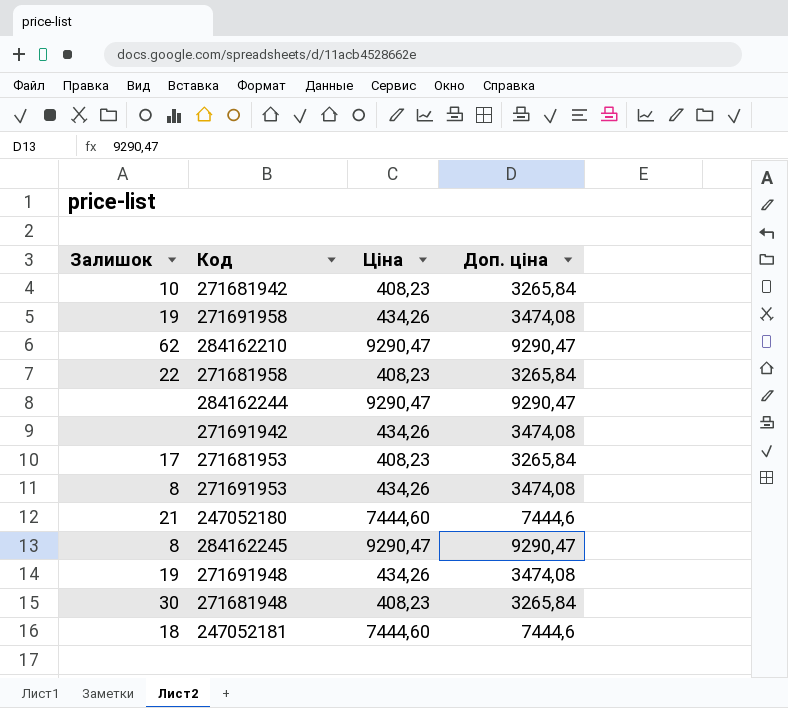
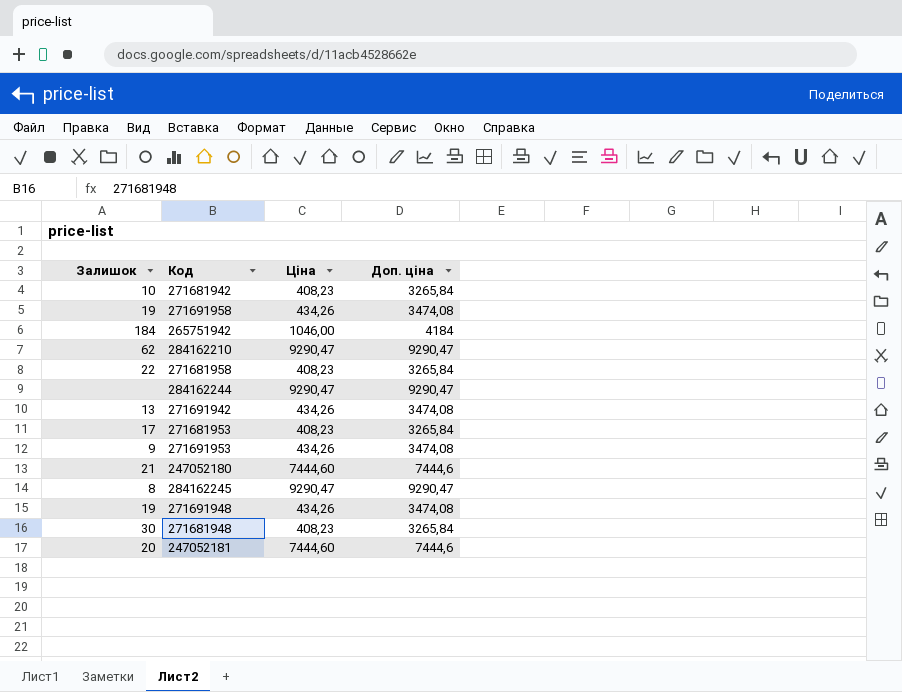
row 265751942: none -> 184 | 1046,00 | 4184
271691942 | Залишок: none -> 13
271691953 | Залишок: 8 -> 9
247052181 | Залишок: 18 -> 20

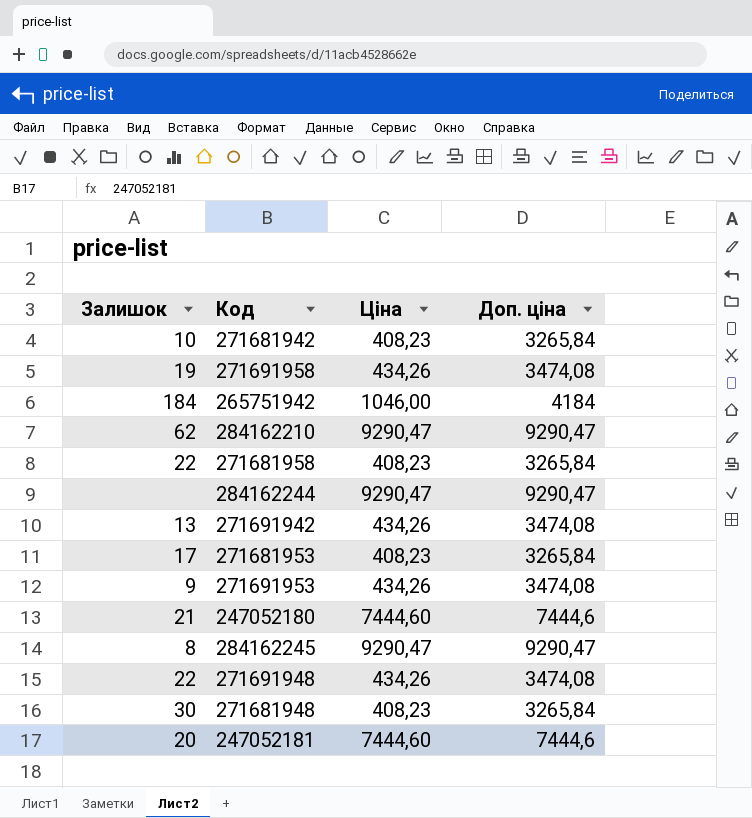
271691948 | Залишок: 19 -> 22

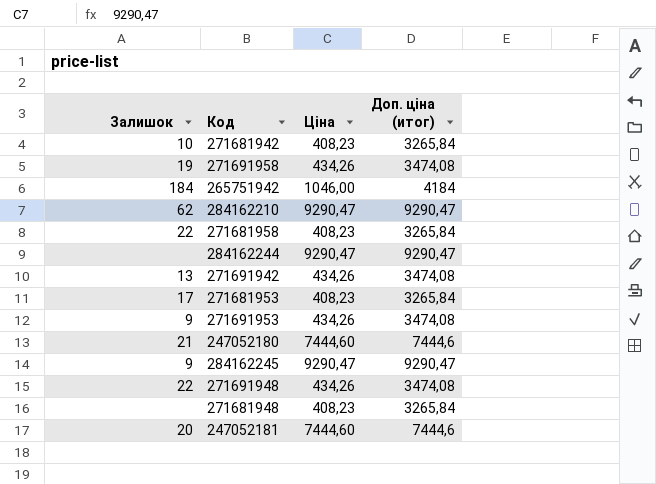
column name: Доп. ціна -> Доп. ціна (итог)
284162245 | Залишок: 8 -> 9
271681948 | Залишок: 30 -> none

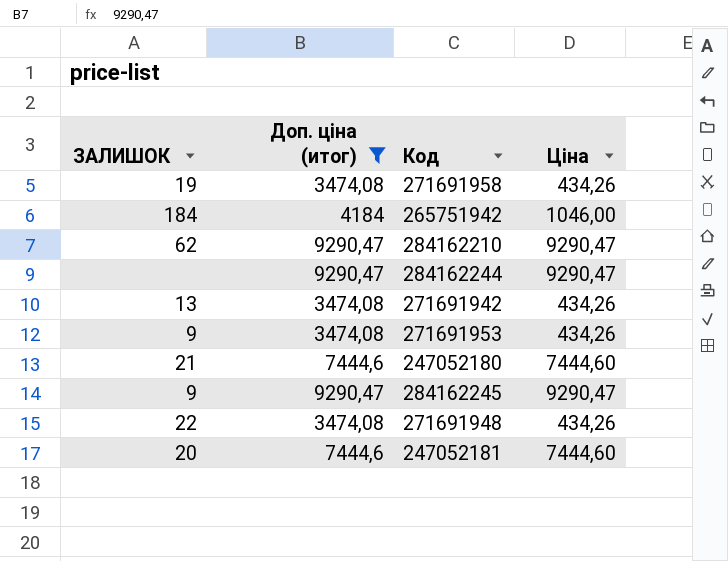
filter: none -> Доп. ціна (итог) != 3265,84
column name: Залишок -> ЗАЛИШОК
column Доп. ціна (итог) | position: 4 -> 2

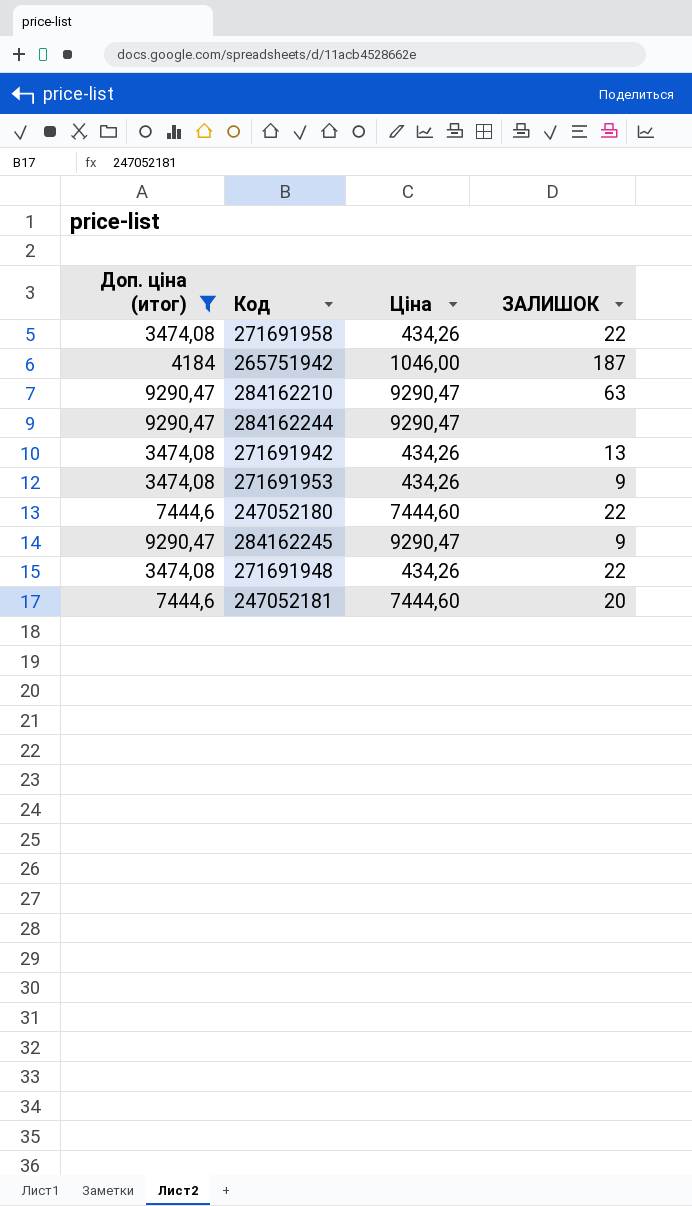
column ЗАЛИШОК | position: 1 -> 4
271691958 | ЗАЛИШОК: 19 -> 22
265751942 | ЗАЛИШОК: 184 -> 187
284162210 | ЗАЛИШОК: 62 -> 63
247052180 | ЗАЛИШОК: 21 -> 22

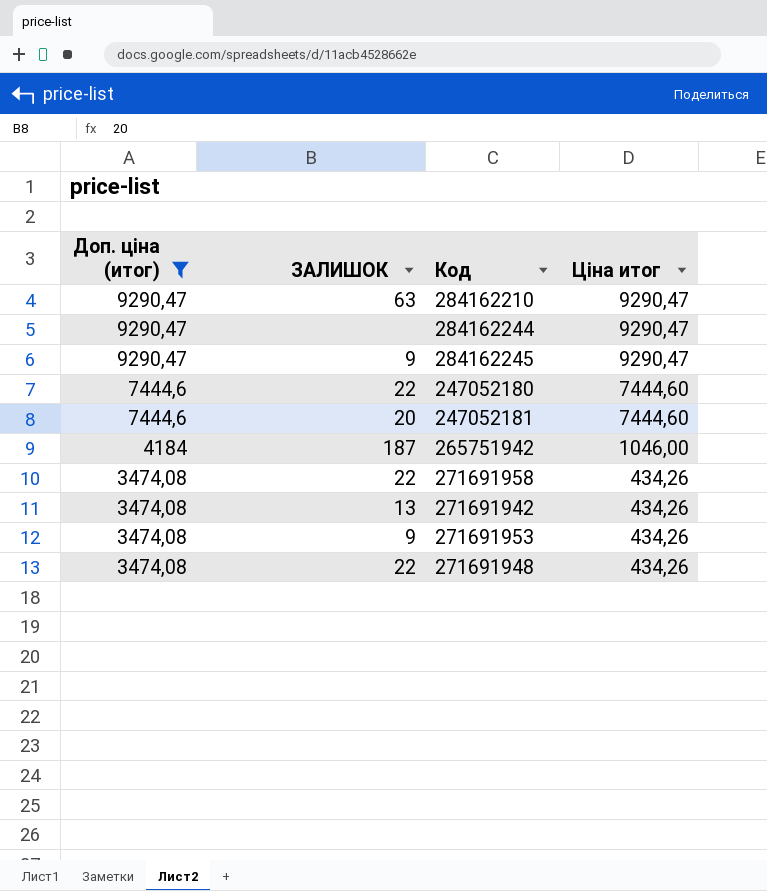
row order: none -> Доп. ціна (итог) descending
column ЗАЛИШОК | position: 4 -> 2
column name: Ціна -> Ціна итог

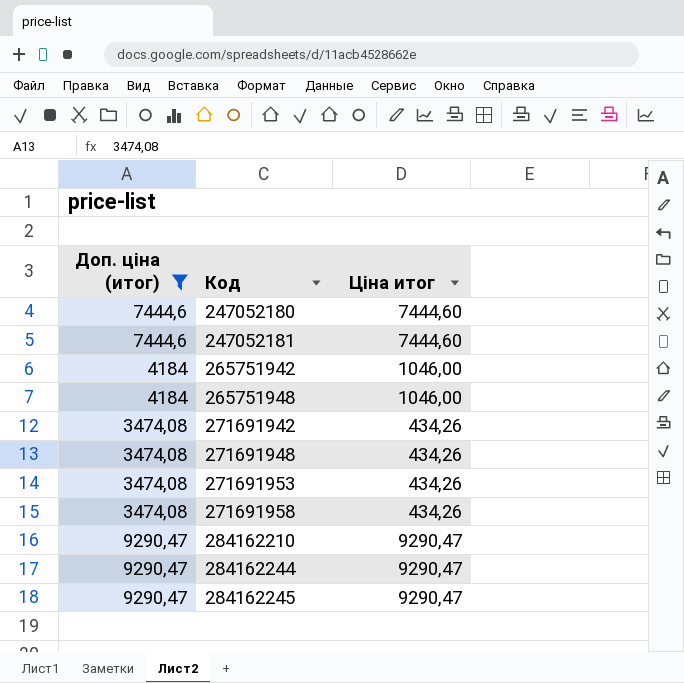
row order: Доп. ціна (итог) descending -> Код ascending
column ЗАЛИШОК | position: 2 -> none
row 265751948: none -> 4184 | 1046,00

